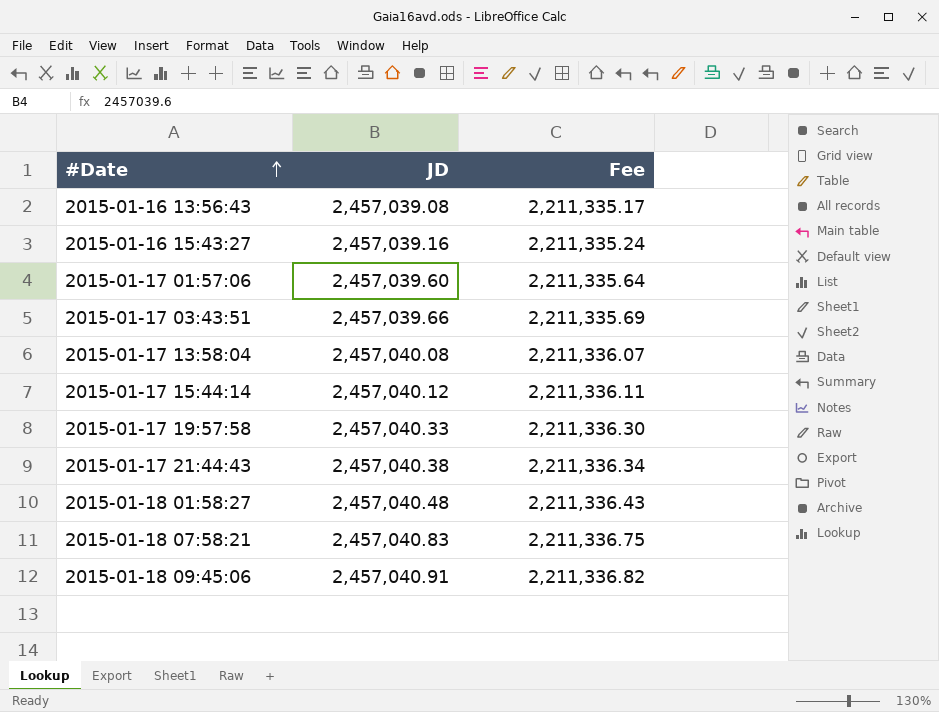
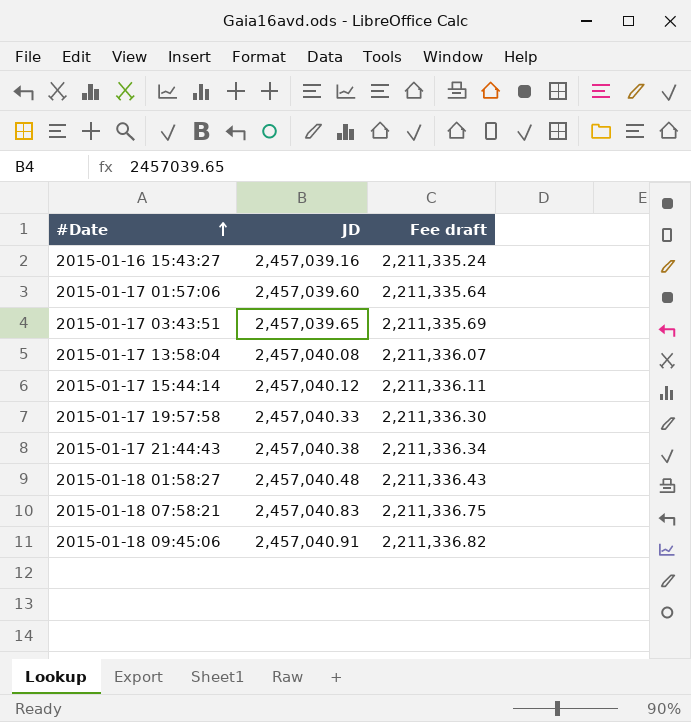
column name: Fee -> Fee draft
row 2015-01-16 13:56:43: 2,457,039.08 | 2,211,335.17 -> none
2015-01-17 03:43:51 | JD: 2,457,039.66 -> 2,457,039.65

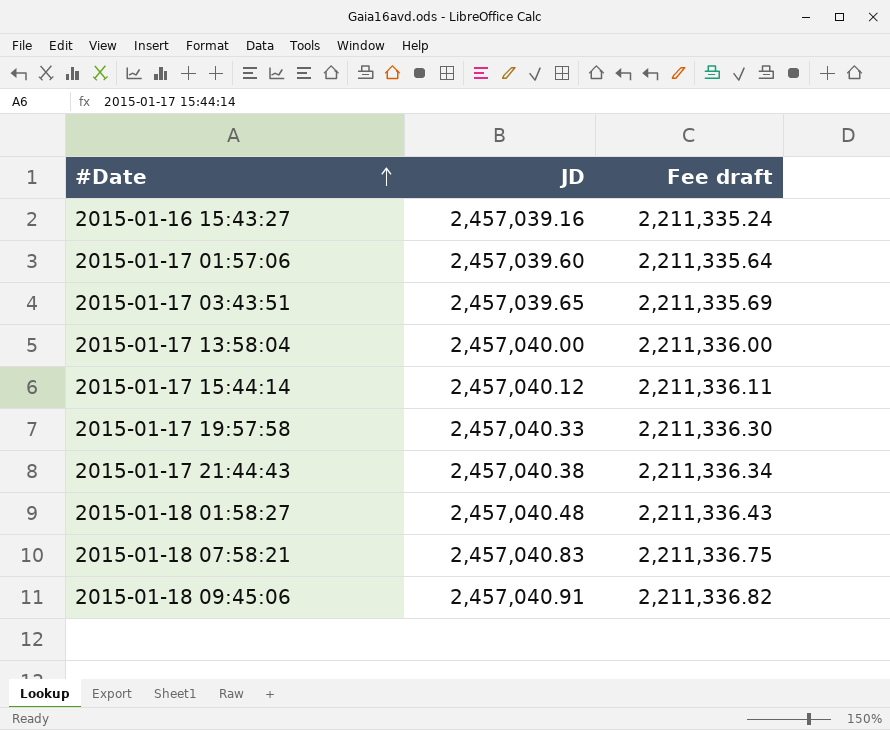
2015-01-17 13:58:04 | JD: 2,457,040.08 -> 2,457,040.00
2015-01-17 13:58:04 | Fee draft: 2,211,336.07 -> 2,211,336.00

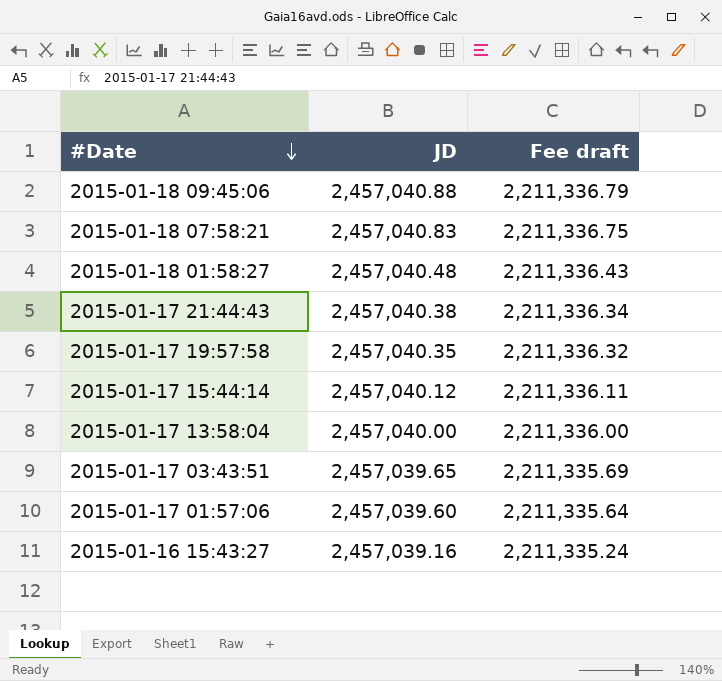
row order: #Date ascending -> #Date descending
2015-01-18 09:45:06 | JD: 2,457,040.91 -> 2,457,040.88
2015-01-18 09:45:06 | Fee draft: 2,211,336.82 -> 2,211,336.79
2015-01-17 19:57:58 | JD: 2,457,040.33 -> 2,457,040.35
2015-01-17 19:57:58 | Fee draft: 2,211,336.30 -> 2,211,336.32

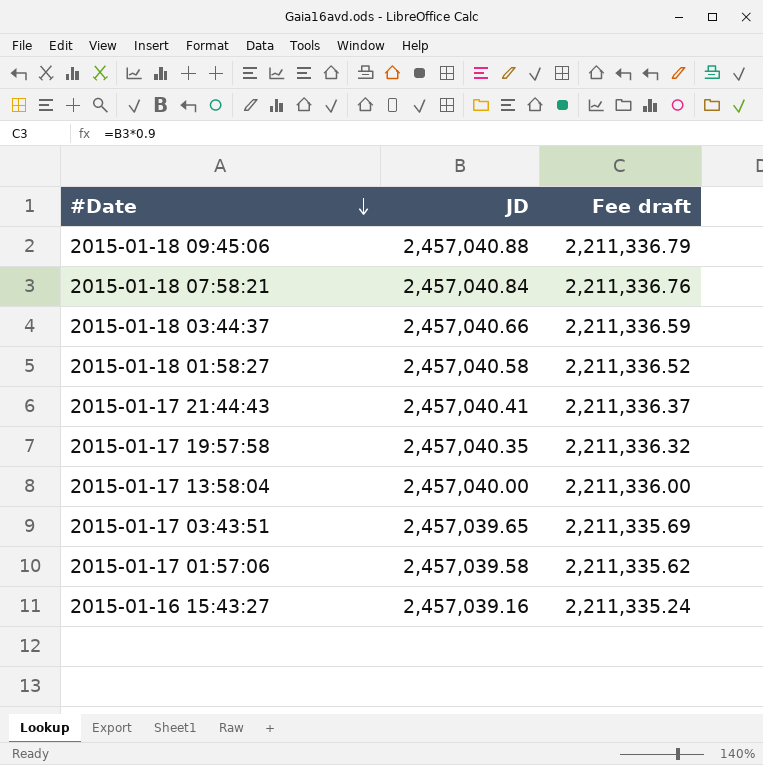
row 2015-01-17 15:44:14: 2,457,040.12 | 2,211,336.11 -> none
2015-01-18 07:58:21 | JD: 2,457,040.83 -> 2,457,040.84
2015-01-18 07:58:21 | Fee draft: 2,211,336.75 -> 2,211,336.76
row 2015-01-18 03:44:37: none -> 2,457,040.66 | 2,211,336.59
2015-01-18 01:58:27 | JD: 2,457,040.48 -> 2,457,040.58
2015-01-18 01:58:27 | Fee draft: 2,211,336.43 -> 2,211,336.52
2015-01-17 21:44:43 | JD: 2,457,040.38 -> 2,457,040.41
2015-01-17 21:44:43 | Fee draft: 2,211,336.34 -> 2,211,336.37
2015-01-17 01:57:06 | JD: 2,457,039.60 -> 2,457,039.58
2015-01-17 01:57:06 | Fee draft: 2,211,335.64 -> 2,211,335.62

